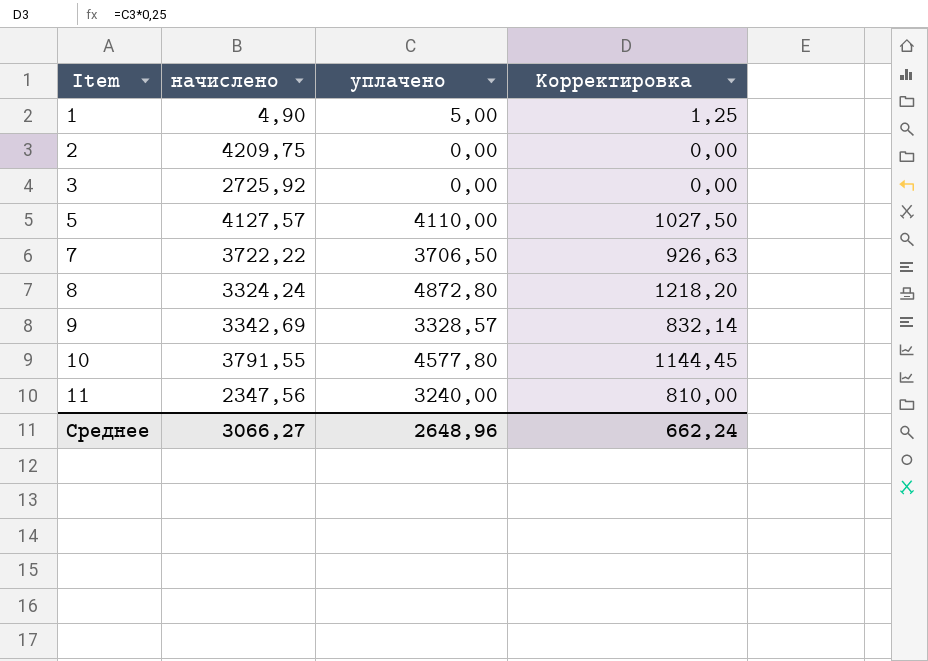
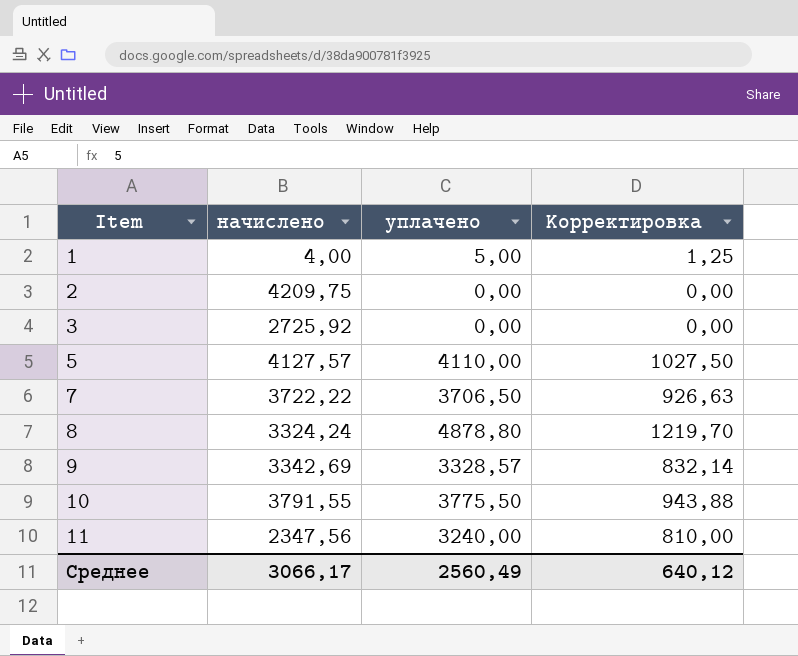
1 | начислено: 4,90 -> 4,00
8 | уплачено: 4872,80 -> 4878,80
8 | Корректировка: 1218,20 -> 1219,70
10 | уплачено: 4577,80 -> 3775,50
10 | Корректировка: 1144,45 -> 943,88
Среднее | начислено: 3066,27 -> 3066,17
Среднее | уплачено: 2648,96 -> 2560,49
Среднее | Корректировка: 662,24 -> 640,12

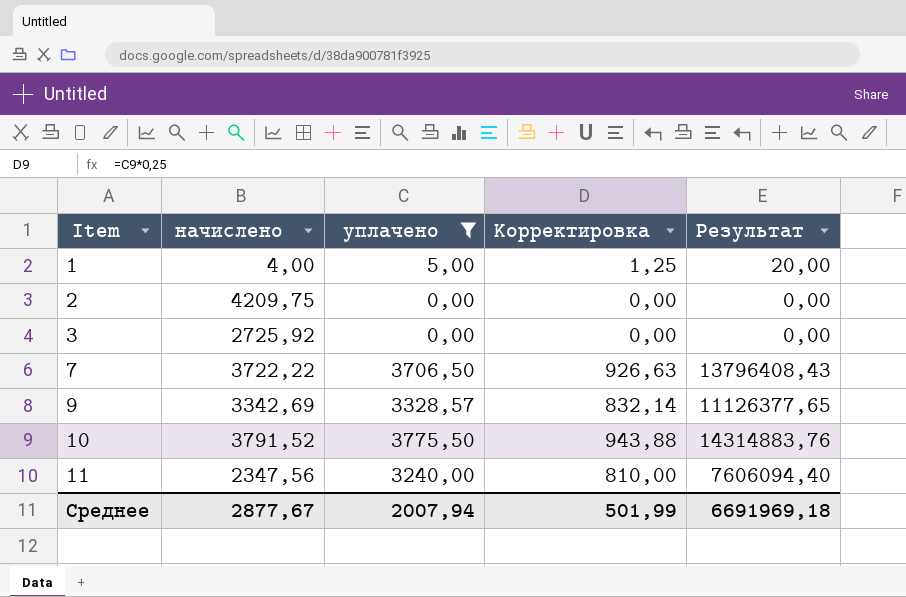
filter: none -> уплачено <= 3775,50
column Результат | formula: none -> [начислено] * [уплачено]
10 | начислено: 3791,55 -> 3791,52
Среднее | начислено: 3066,17 -> 2877,67
Среднее | уплачено: 2560,49 -> 2007,94
Среднее | Корректировка: 640,12 -> 501,99

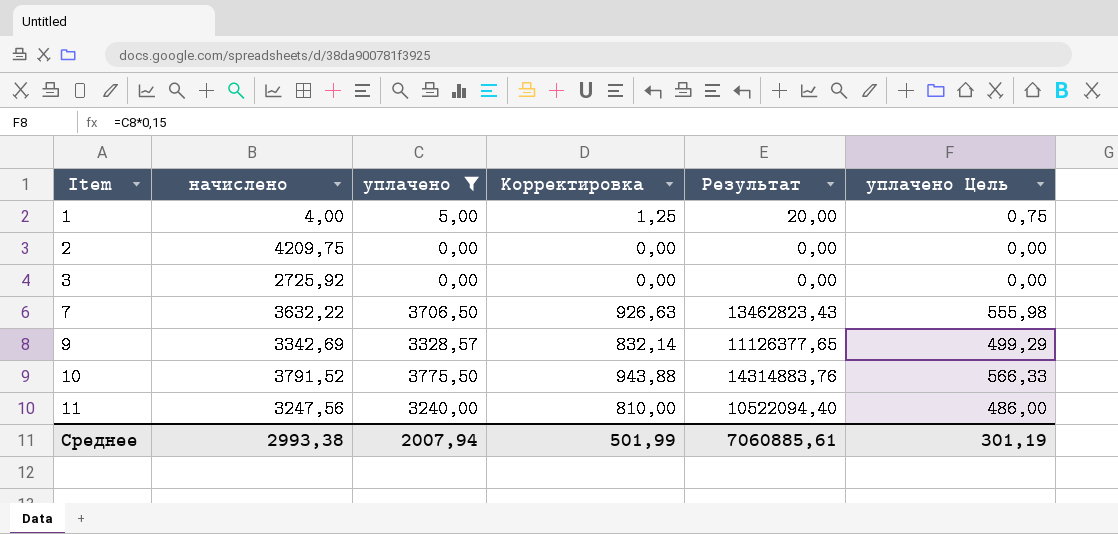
column уплачено Цель | formula: none -> [уплачено] * 0,15
7 | начислено: 3722,22 -> 3632,22
7 | Результат: 13796408,43 -> 13462823,43
11 | начислено: 2347,56 -> 3247,56
11 | Результат: 7606094,40 -> 10522094,40
Среднее | начислено: 2877,67 -> 2993,38
Среднее | Результат: 6691969,18 -> 7060885,61

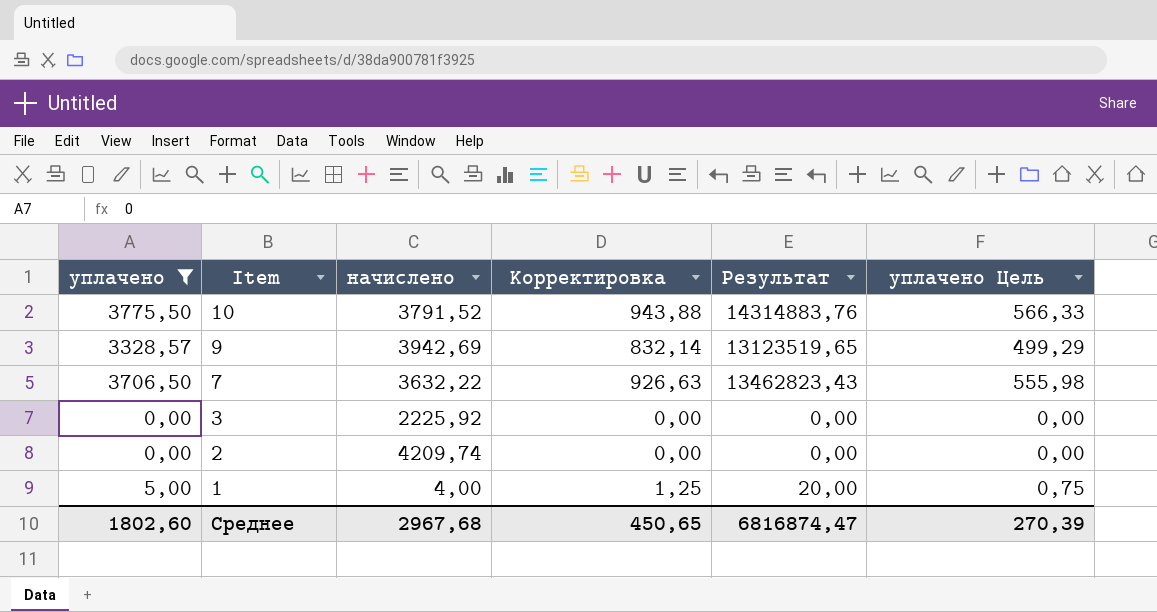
row order: Item ascending -> Item descending
column уплачено | position: 3 -> 1
row 11: 3247,56 | 3240,00 | 810,00 | 10522094,40 | 486,00 -> none
9 | начислено: 3342,69 -> 3942,69
9 | Результат: 11126377,65 -> 13123519,65
3 | начислено: 2725,92 -> 2225,92
2 | начислено: 4209,75 -> 4209,74
Среднее | уплачено: 2007,94 -> 1802,60
Среднее | начислено: 2993,38 -> 2967,68
Среднее | Корректировка: 501,99 -> 450,65
Среднее | Результат: 7060885,61 -> 6816874,47
Среднее | уплачено Цель: 301,19 -> 270,39

